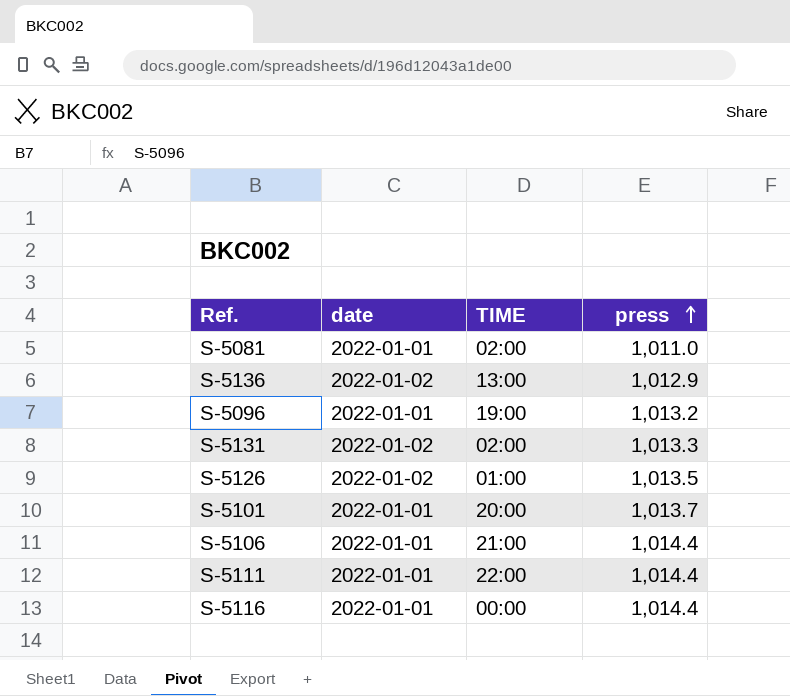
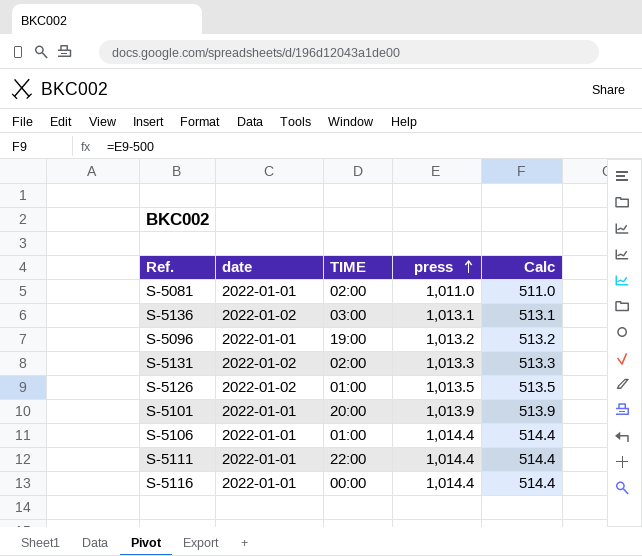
column Calc | formula: none -> [press] - 500
S-5136 | TIME: 13:00 -> 03:00
S-5136 | press: 1,012.9 -> 1,013.1
S-5101 | press: 1,013.7 -> 1,013.9
S-5106 | TIME: 21:00 -> 01:00

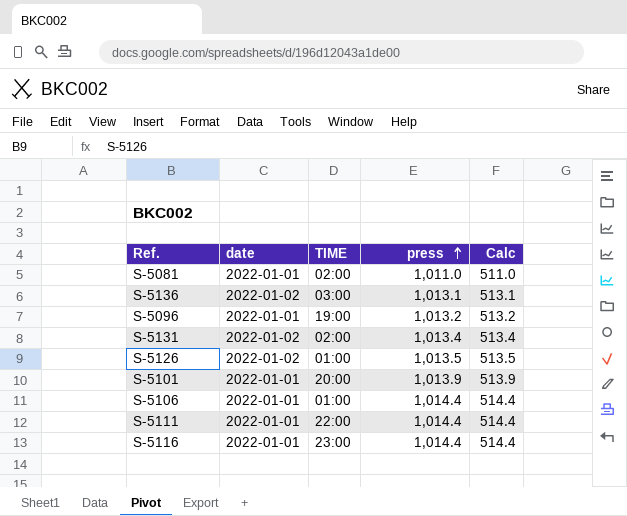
S-5131 | press: 1,013.3 -> 1,013.4
S-5131 | Calc: 513.3 -> 513.4
S-5116 | TIME: 00:00 -> 23:00

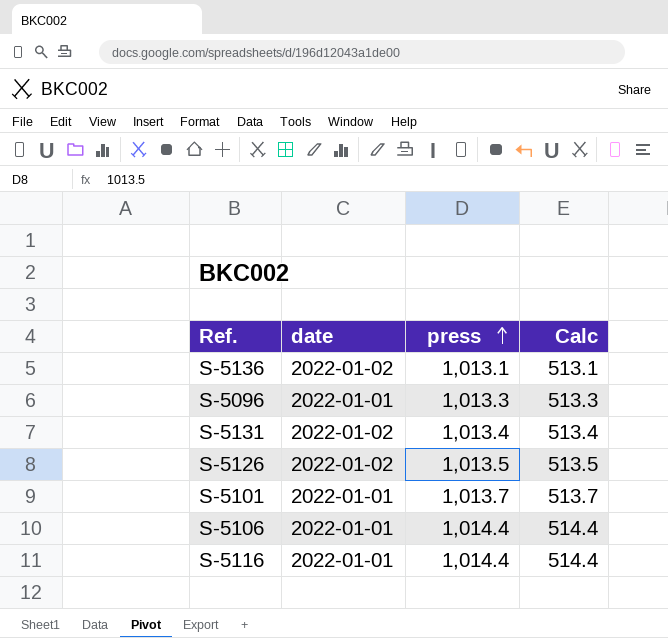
column TIME | position: 3 -> none
row S-5081: 2022-01-01 | 02:00 | 1,011.0 | 511.0 -> none
row S-5111: 2022-01-01 | 22:00 | 1,014.4 | 514.4 -> none
S-5096 | press: 1,013.2 -> 1,013.3
S-5096 | Calc: 513.2 -> 513.3
S-5101 | press: 1,013.9 -> 1,013.7
S-5101 | Calc: 513.9 -> 513.7

